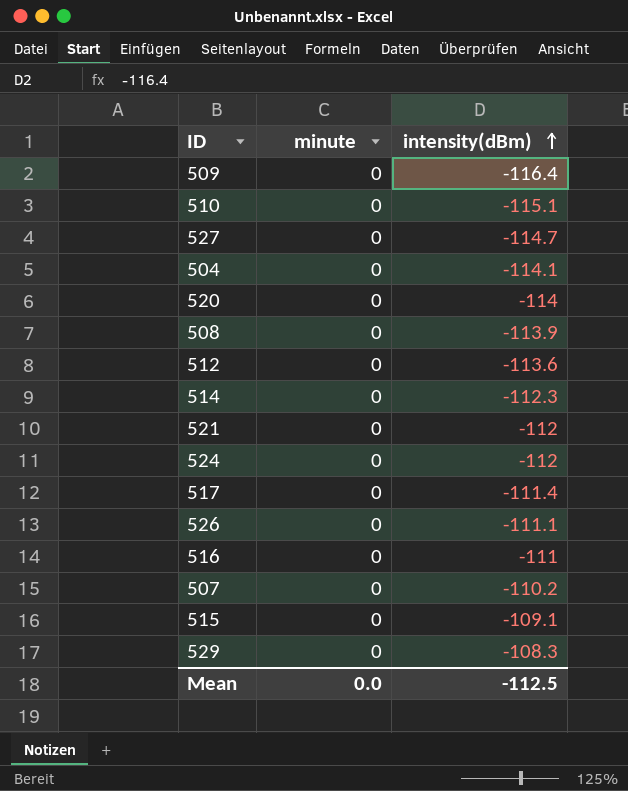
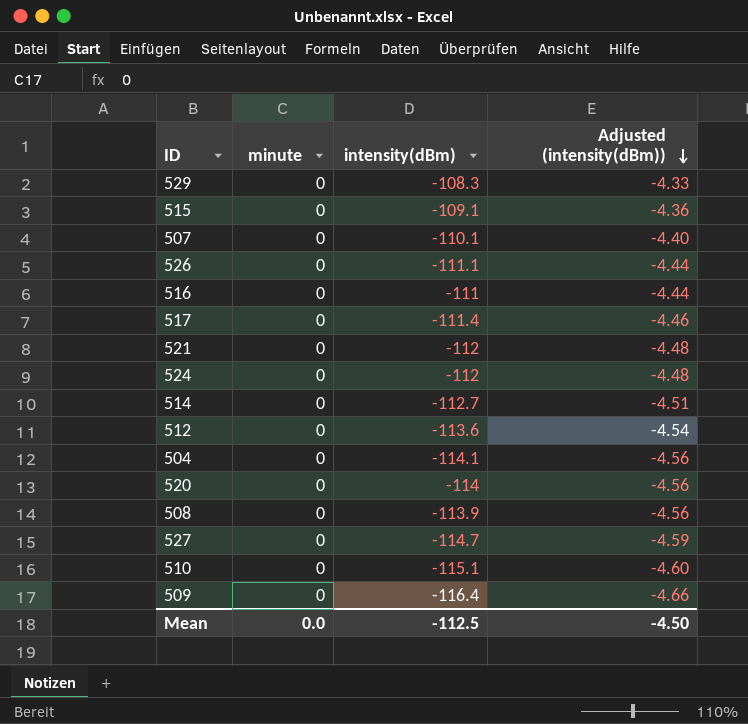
row order: intensity(dBm) ascending -> Adjusted (intensity(dBm)) descending
column Adjusted (intensity(dBm)) | formula: none -> [intensity(dBm)] * 0.04
507 | intensity(dBm): -110.2 -> -110.1
514 | intensity(dBm): -112.3 -> -112.7

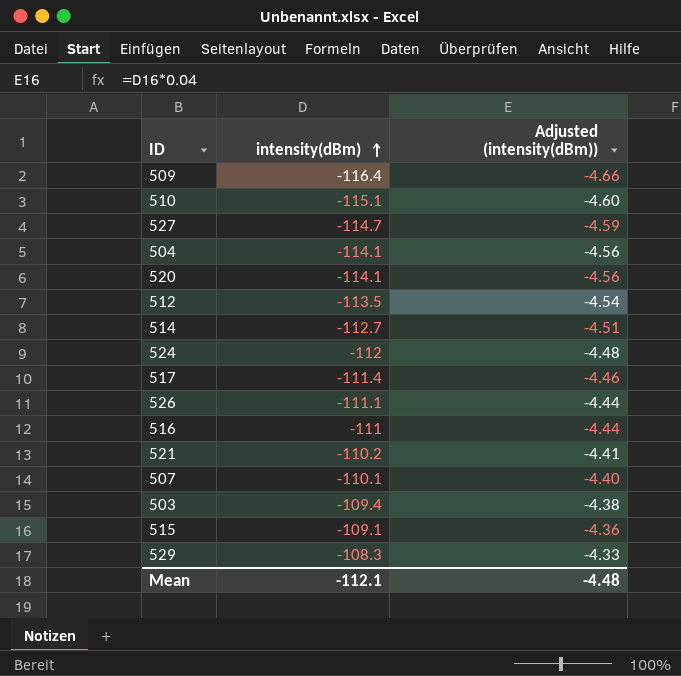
row order: Adjusted (intensity(dBm)) descending -> intensity(dBm) ascending
column minute | position: 2 -> none
row 508: 0 | -113.9 | -4.56 -> none
520 | intensity(dBm): -114 -> -114.1
512 | intensity(dBm): -113.6 -> -113.5
521 | intensity(dBm): -112 -> -110.2
521 | Adjusted (intensity(dBm)): -4.48 -> -4.41
row 503: none -> -109.4 | -4.38
Mean | intensity(dBm): -112.5 -> -112.1
Mean | Adjusted (intensity(dBm)): -4.50 -> -4.48

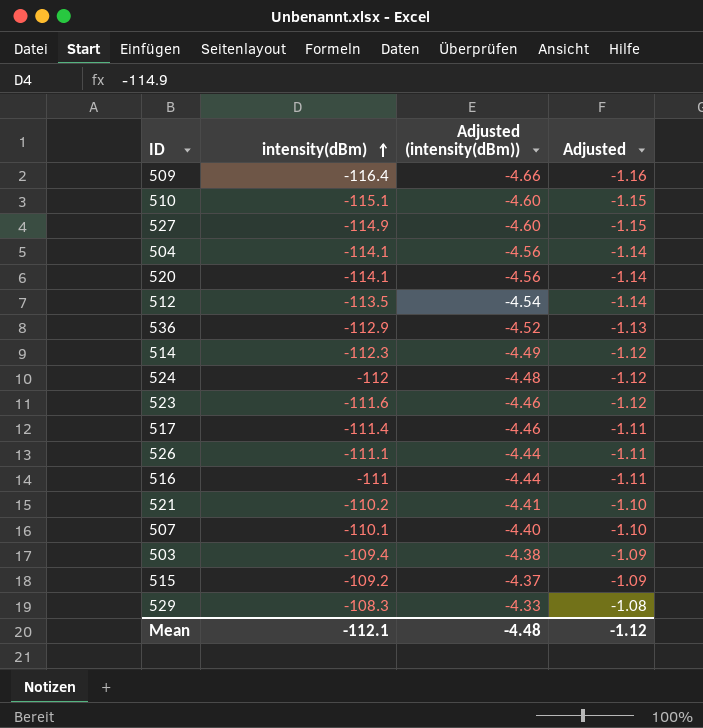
column Adjusted | formula: none -> [intensity(dBm)] * 0.01
527 | intensity(dBm): -114.7 -> -114.9
527 | Adjusted (intensity(dBm)): -4.59 -> -4.60
row 536: none -> -112.9 | -4.52 | -1.13
514 | intensity(dBm): -112.7 -> -112.3
514 | Adjusted (intensity(dBm)): -4.51 -> -4.49
row 523: none -> -111.6 | -4.46 | -1.12
515 | intensity(dBm): -109.1 -> -109.2
515 | Adjusted (intensity(dBm)): -4.36 -> -4.37

